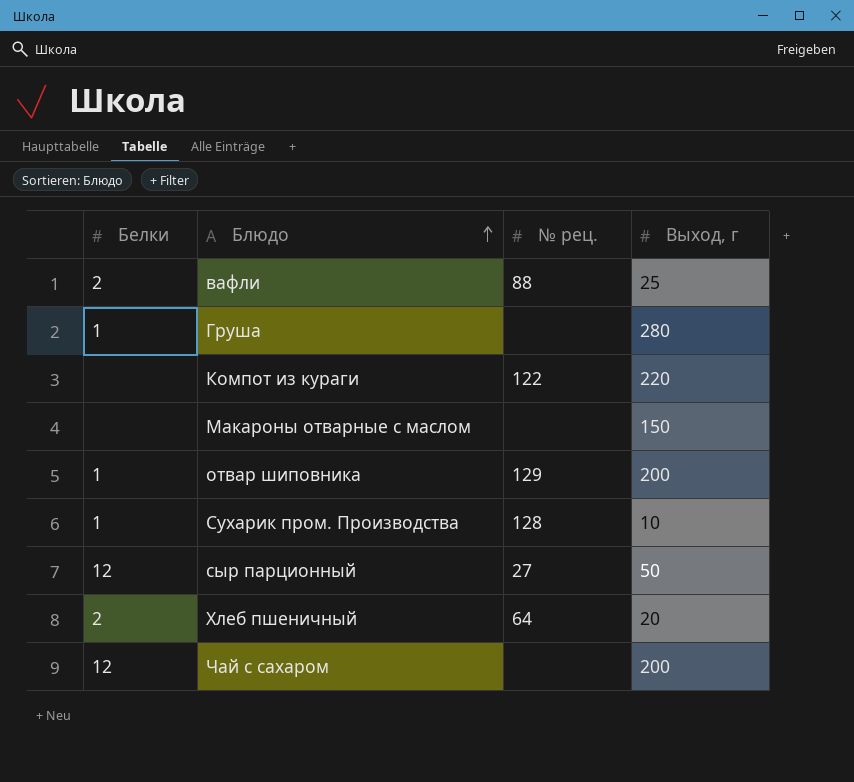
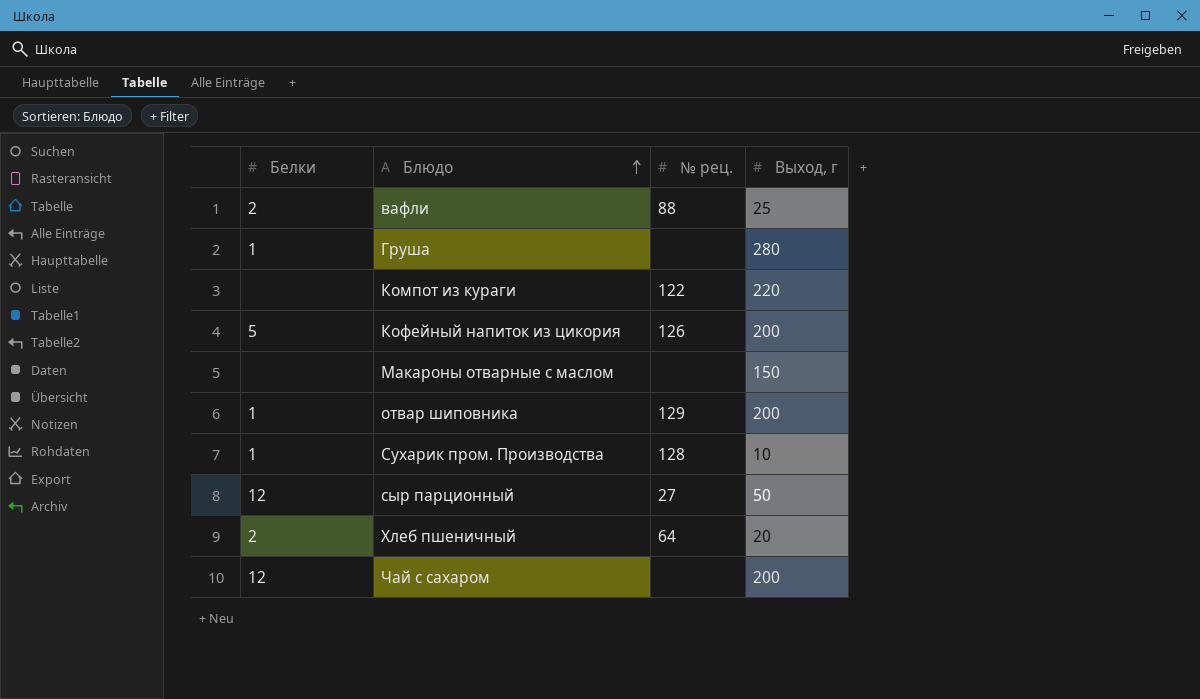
row Кофейный напиток из цикория: none -> 5 | 126 | 200

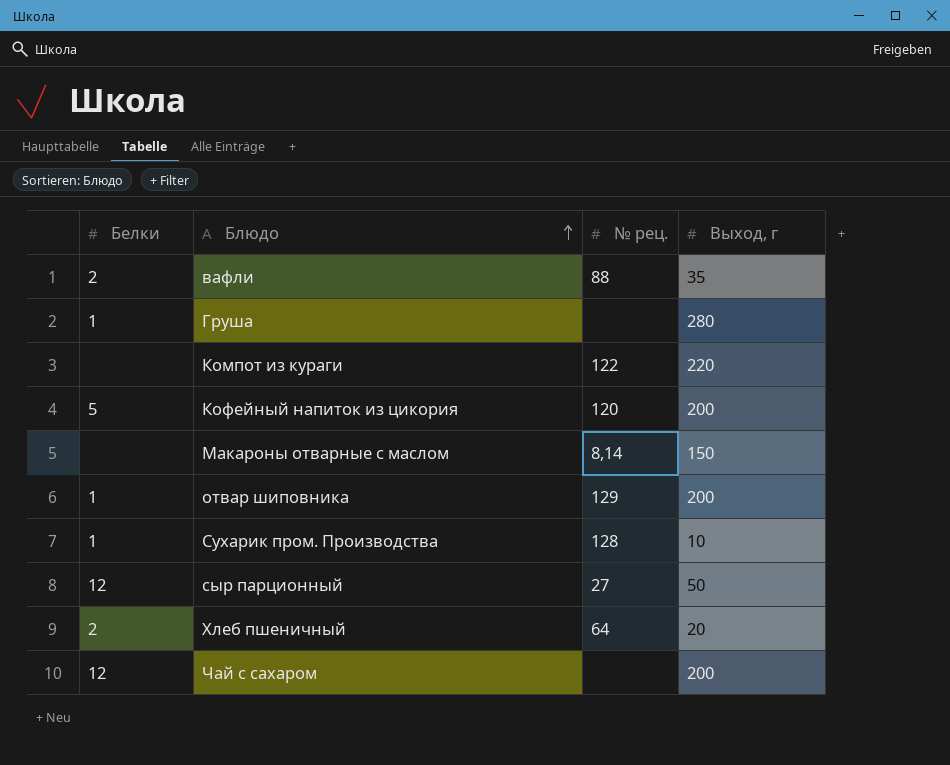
вафли | Выход, г: 25 -> 35
Кофейный напиток из цикория | № рец.: 126 -> 120
Макароны отварные с маслом | № рец.: none -> 8,14

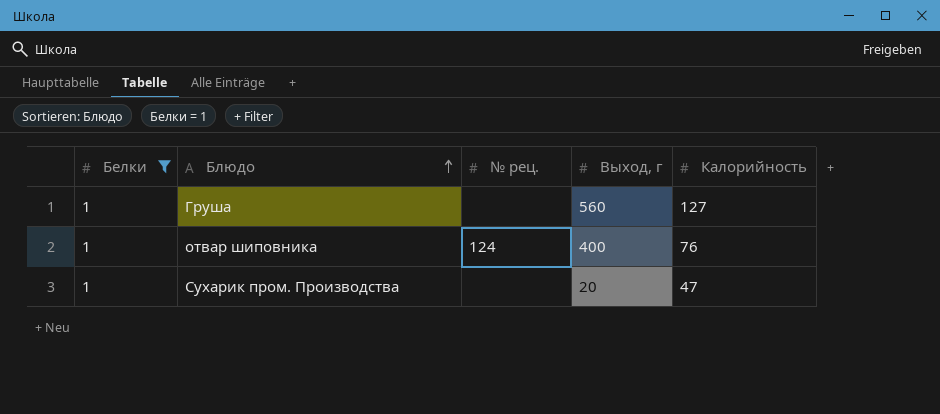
filter: none -> Белки = 1
column Калорийность | position: none -> 5
Груша | Выход, г: 280 -> 560
отвар шиповника | № рец.: 129 -> 124
отвар шиповника | Выход, г: 200 -> 400
Сухарик пром. Производства | № рец.: 128 -> none
Сухарик пром. Производства | Выход, г: 10 -> 20

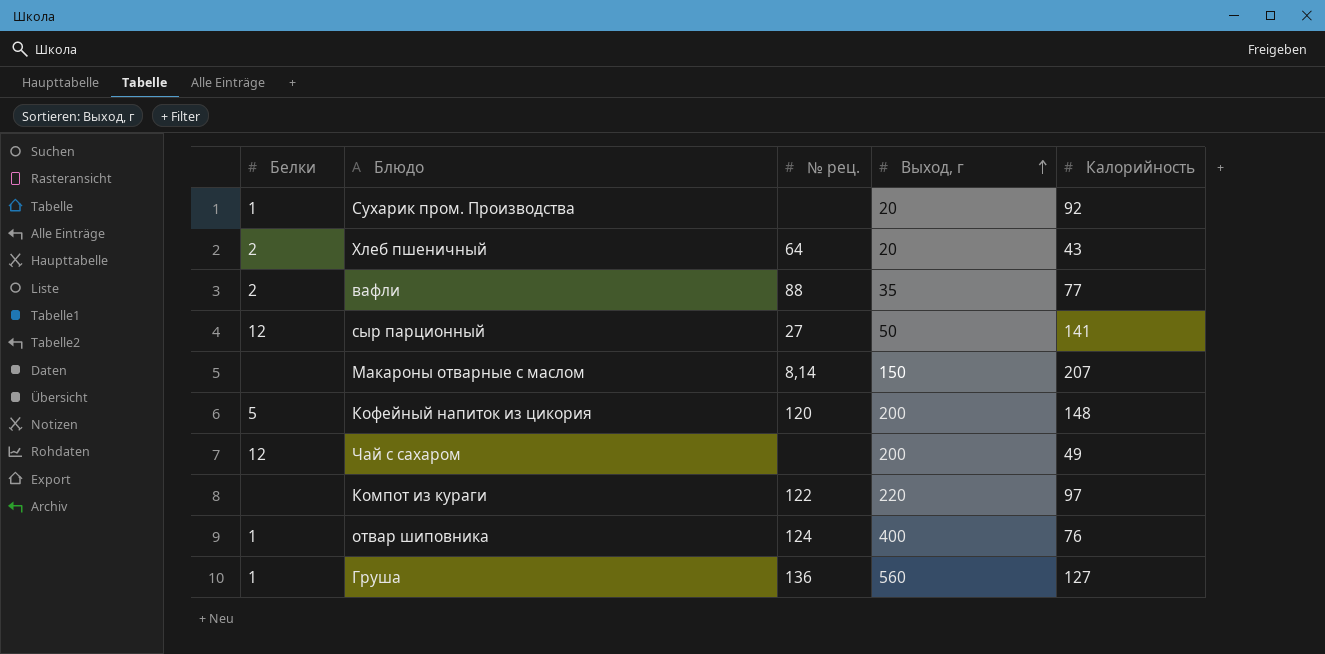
filter: Белки = 1 -> none
row order: Блюдо ascending -> Выход, г ascending
Сухарик пром. Производства | Калорийность: 47 -> 92
Груша | № рец.: none -> 136

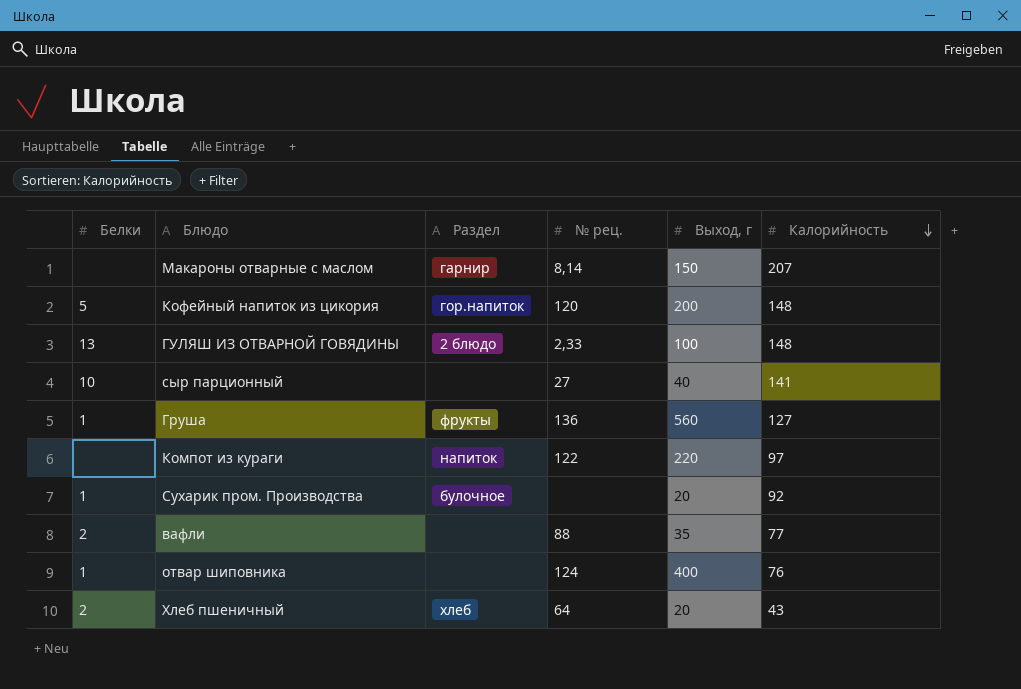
row order: Выход, г ascending -> Калорийность descending
column Раздел | position: none -> 3
row Чай с сахаром: 12 | none | 200 | 49 -> none
row ГУЛЯШ ИЗ ОТВАРНОЙ ГОВЯДИНЫ: none -> 13 | 2 блюдо | 2,33 | 100 | 148
сыр парционный | Белки: 12 -> 10
сыр парционный | Выход, г: 50 -> 40

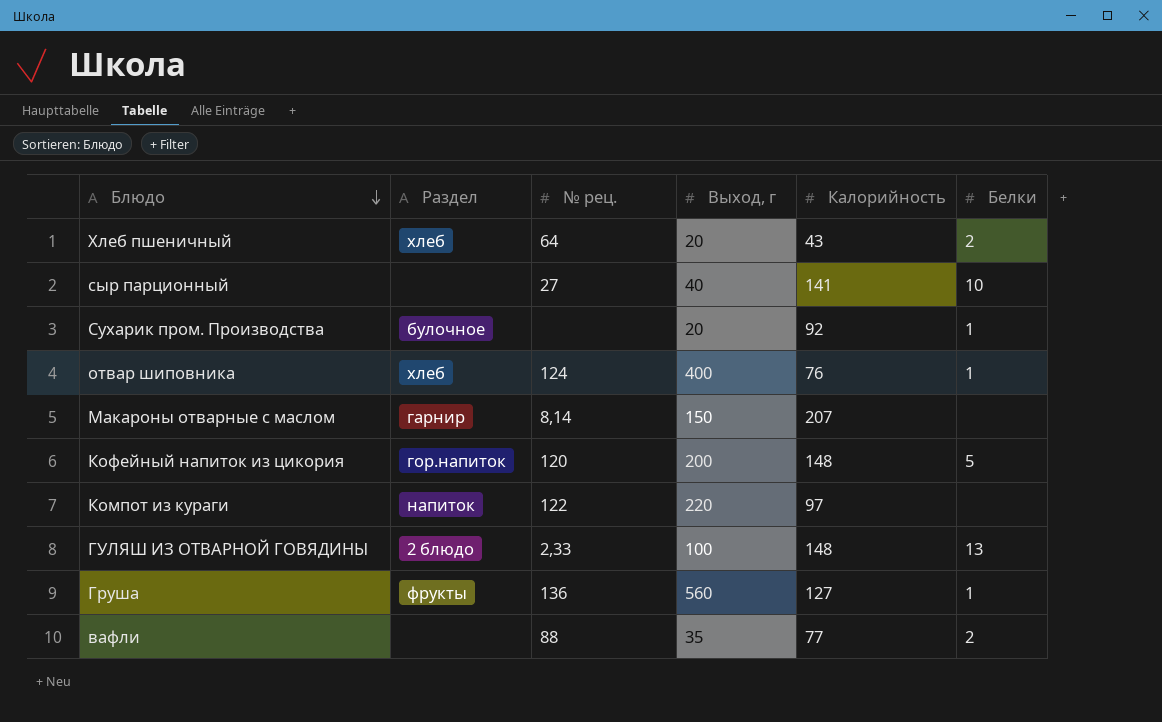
row order: Калорийность descending -> Блюдо descending
column Белки | position: 1 -> 6
отвар шиповника | Раздел: none -> хлеб

